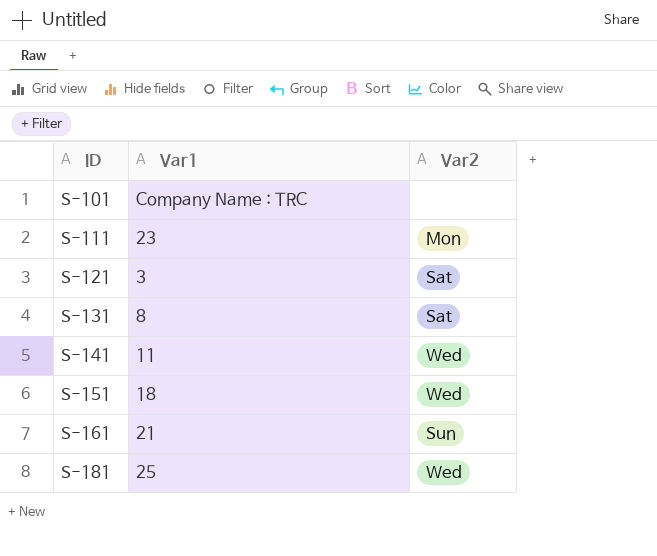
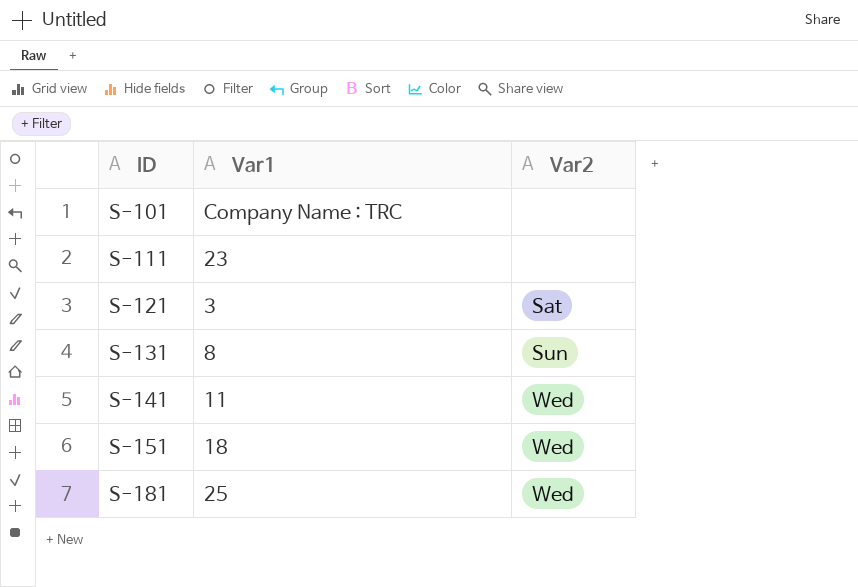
row S-161: 21 | Sun -> none
S-111 | Var2: Mon -> none
S-131 | Var2: Sat -> Sun

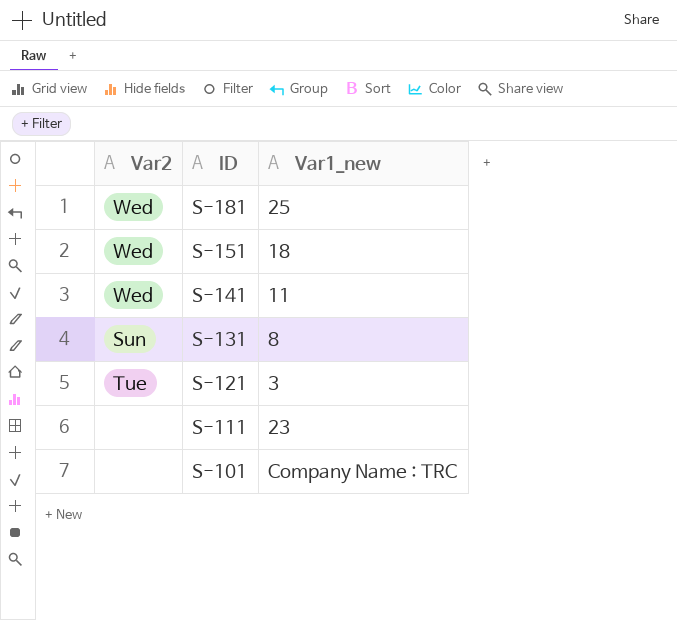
row order: ID ascending -> ID descending
column Var2 | position: 3 -> 1
column name: Var1 -> Var1_new
S-121 | Var2: Sat -> Tue

